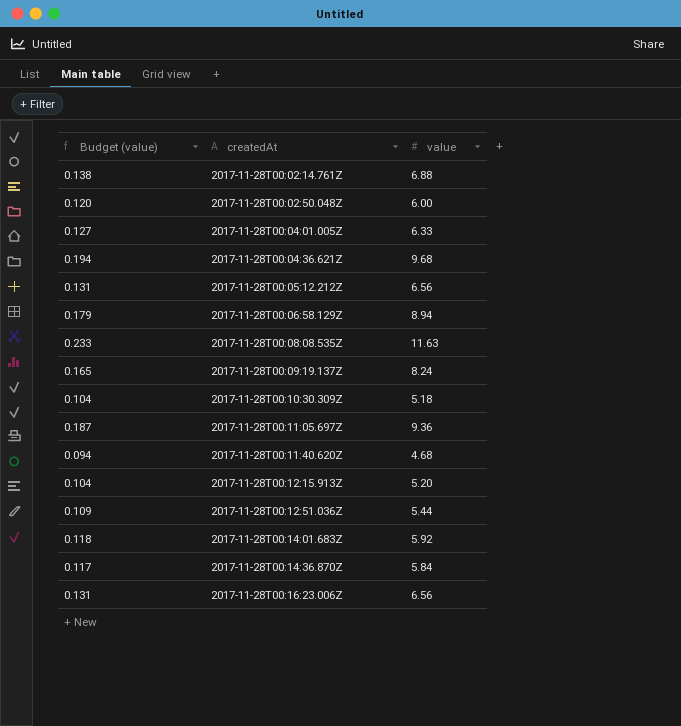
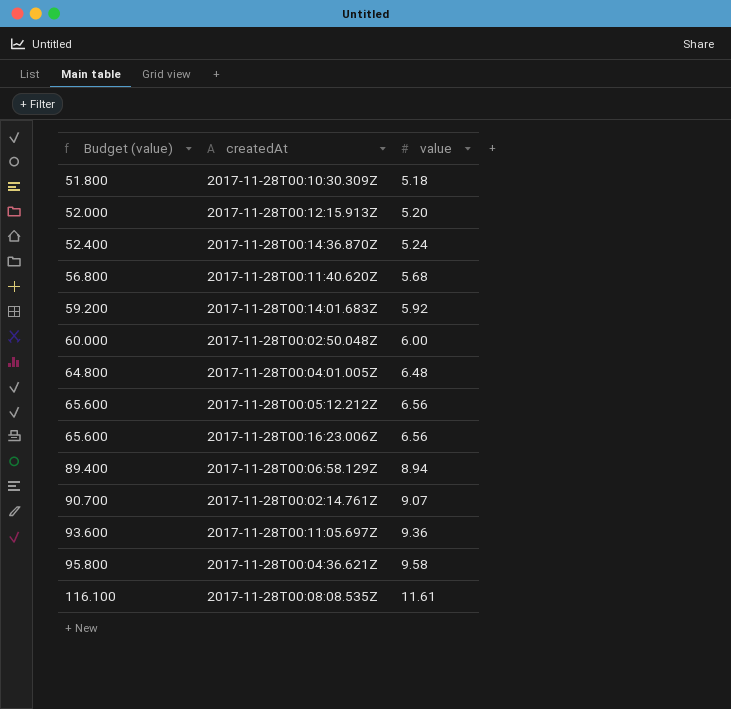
row order: createdAt ascending -> Budget (value) ascending
column Budget (value) | formula: [value] * 0.02 -> [value] * 10
row 2017-11-28T00:09:19.137Z: 0.165 | 8.24 -> none
row 2017-11-28T00:12:51.036Z: 0.109 | 5.44 -> none
2017-11-28T00:14:36.870Z | value: 5.84 -> 5.24
2017-11-28T00:11:40.620Z | value: 4.68 -> 5.68
2017-11-28T00:04:01.005Z | value: 6.33 -> 6.48
2017-11-28T00:02:14.761Z | value: 6.88 -> 9.07
2017-11-28T00:04:36.621Z | value: 9.68 -> 9.58
2017-11-28T00:08:08.535Z | value: 11.63 -> 11.61

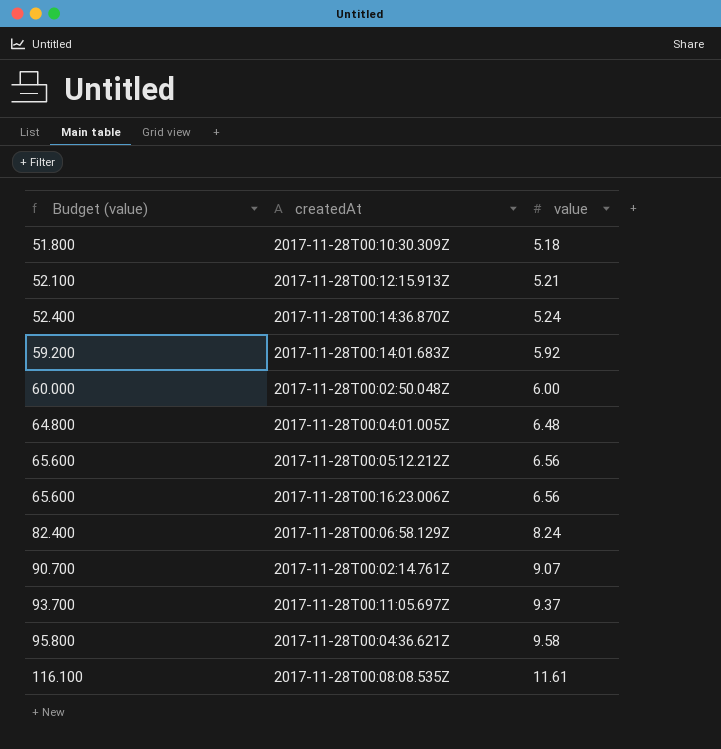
row 2017-11-28T00:11:40.620Z: 56.800 | 5.68 -> none
2017-11-28T00:12:15.913Z | Budget (value): 52.000 -> 52.100
2017-11-28T00:12:15.913Z | value: 5.20 -> 5.21
2017-11-28T00:06:58.129Z | Budget (value): 89.400 -> 82.400
2017-11-28T00:06:58.129Z | value: 8.94 -> 8.24
2017-11-28T00:11:05.697Z | Budget (value): 93.600 -> 93.700
2017-11-28T00:11:05.697Z | value: 9.36 -> 9.37

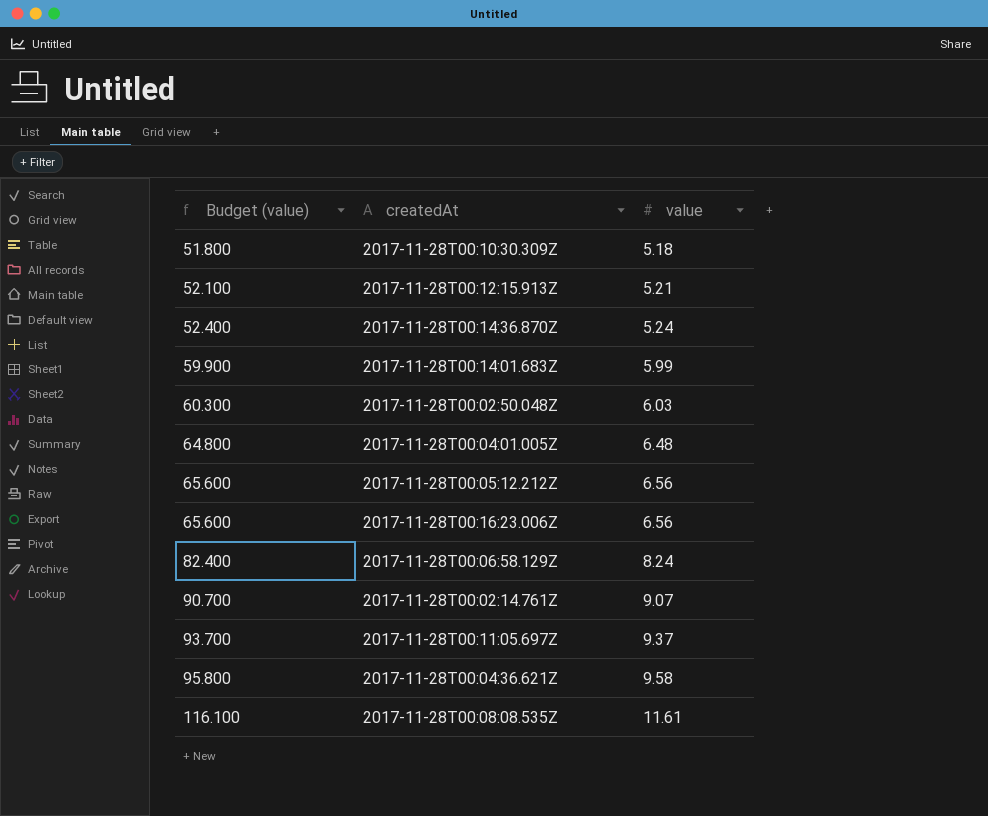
2017-11-28T00:14:01.683Z | Budget (value): 59.200 -> 59.900
2017-11-28T00:14:01.683Z | value: 5.92 -> 5.99
2017-11-28T00:02:50.048Z | Budget (value): 60.000 -> 60.300
2017-11-28T00:02:50.048Z | value: 6.00 -> 6.03

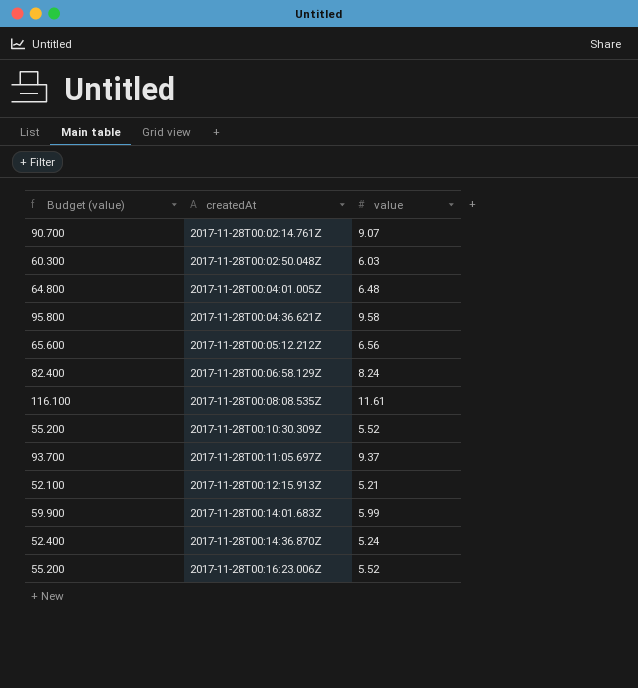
row order: Budget (value) ascending -> createdAt ascending
2017-11-28T00:10:30.309Z | Budget (value): 51.800 -> 55.200
2017-11-28T00:10:30.309Z | value: 5.18 -> 5.52
2017-11-28T00:16:23.006Z | Budget (value): 65.600 -> 55.200
2017-11-28T00:16:23.006Z | value: 6.56 -> 5.52

